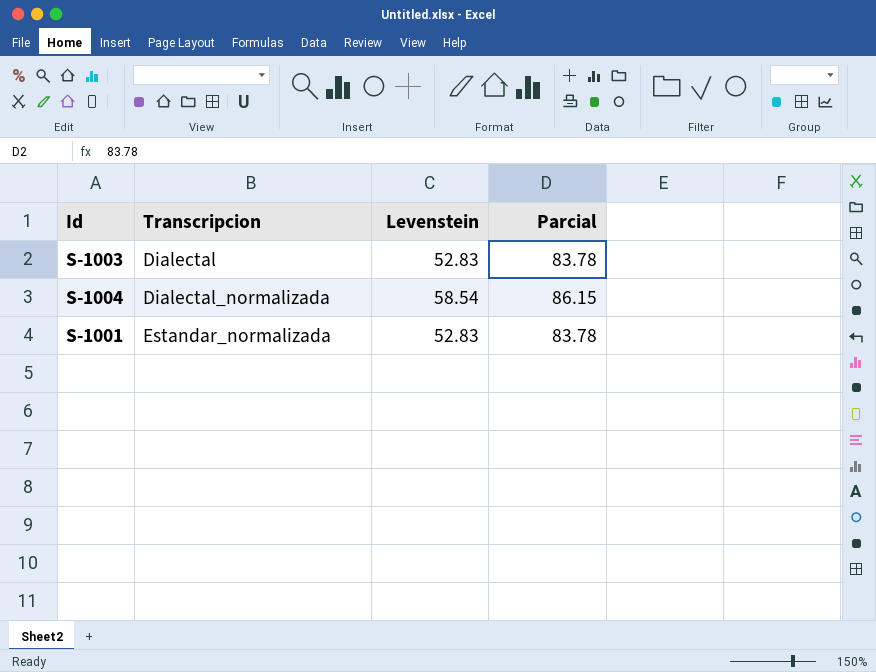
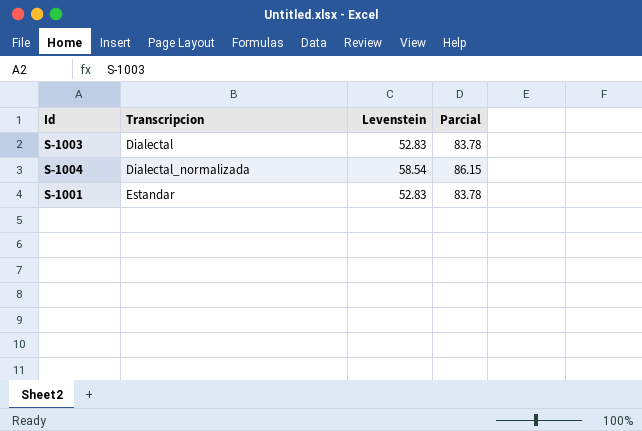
S-1001 | Transcripcion: Estandar_normalizada -> Estandar

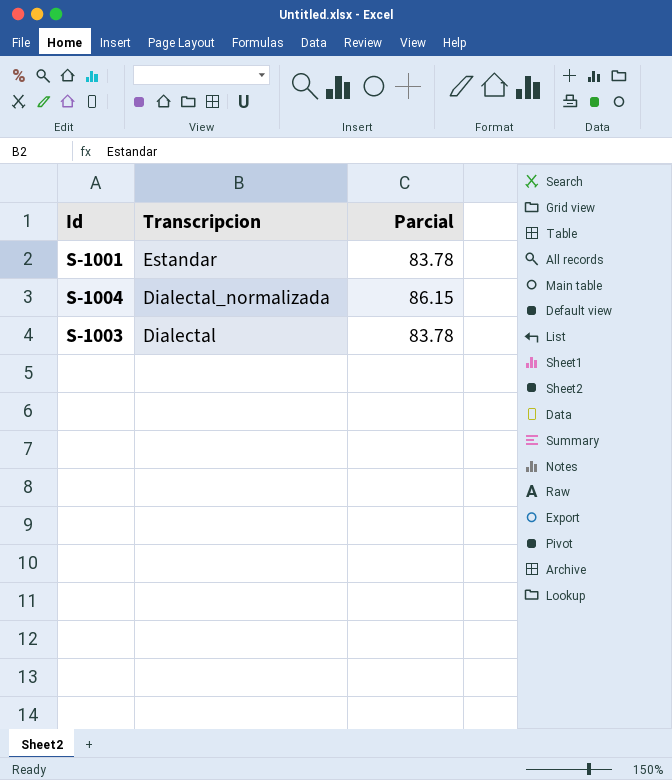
row order: Transcripcion ascending -> Transcripcion descending
column Levenstein | position: 3 -> none

